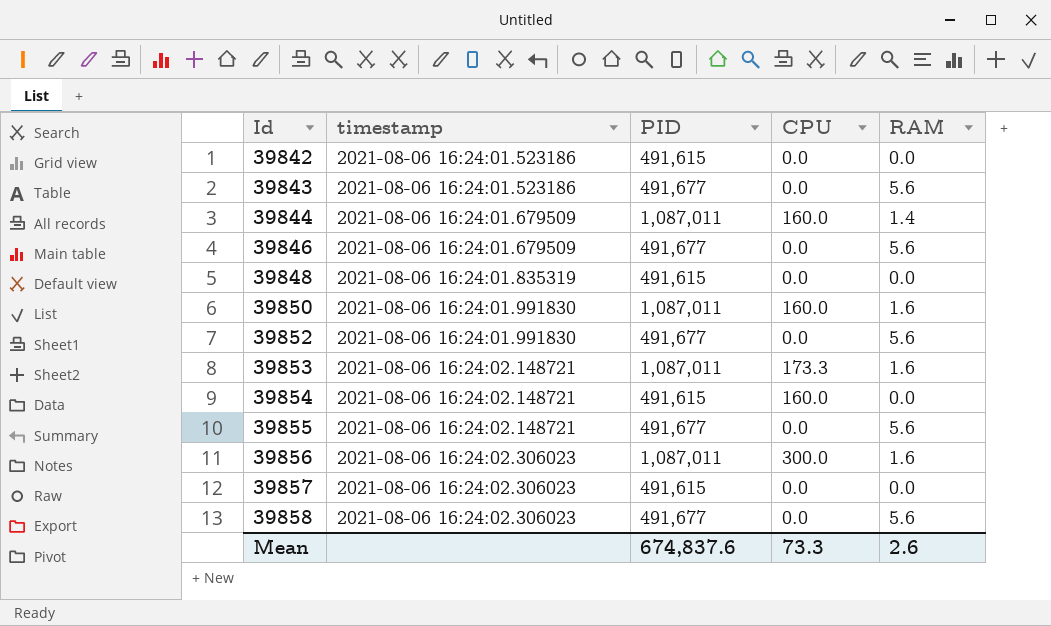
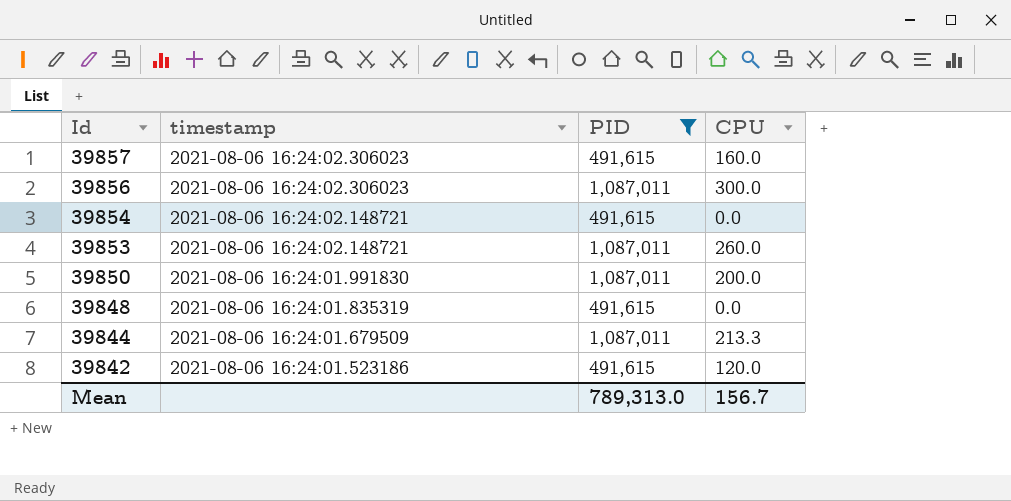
filter: none -> PID != 491,677
row order: Id ascending -> Id descending
column RAM | position: 5 -> none
39857 | CPU: 0.0 -> 160.0
39854 | CPU: 160.0 -> 0.0
39853 | CPU: 173.3 -> 260.0
39850 | CPU: 160.0 -> 200.0
39844 | CPU: 160.0 -> 213.3
39842 | CPU: 0.0 -> 120.0
Mean | PID: 674,837.6 -> 789,313.0
Mean | CPU: 73.3 -> 156.7

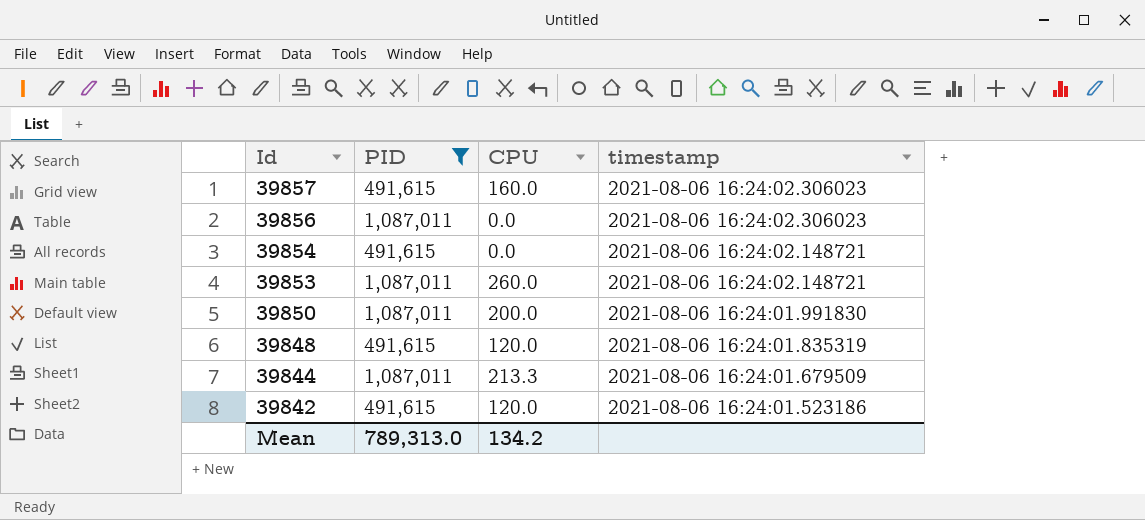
column timestamp | position: 2 -> 4
39856 | CPU: 300.0 -> 0.0
39848 | CPU: 0.0 -> 120.0
Mean | CPU: 156.7 -> 134.2

